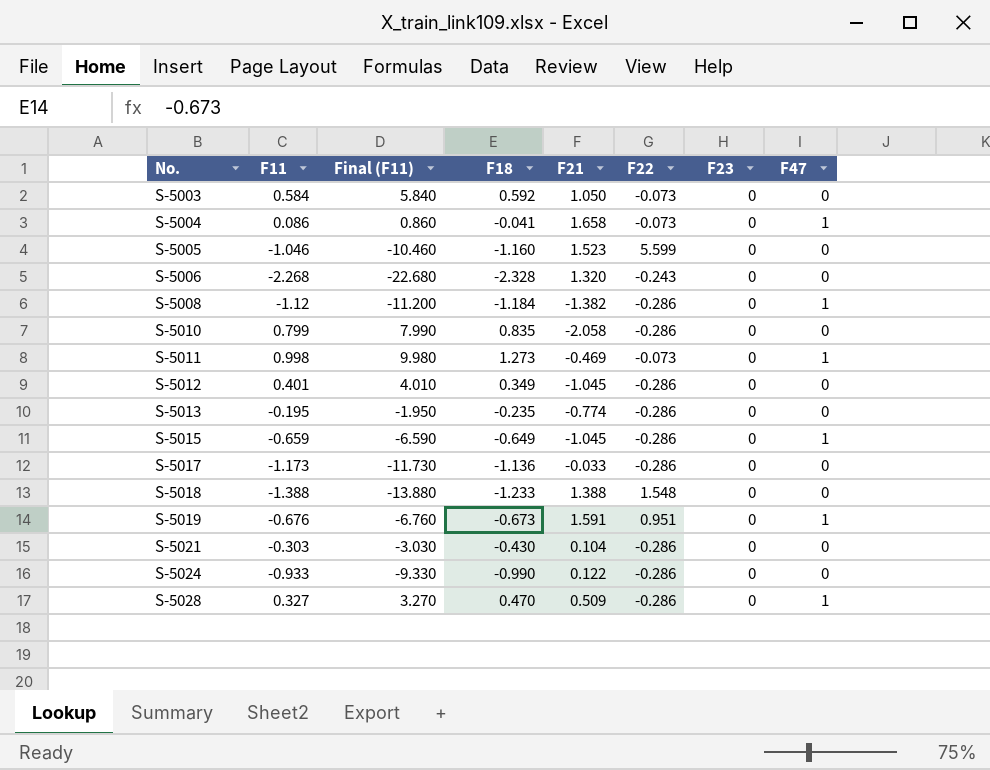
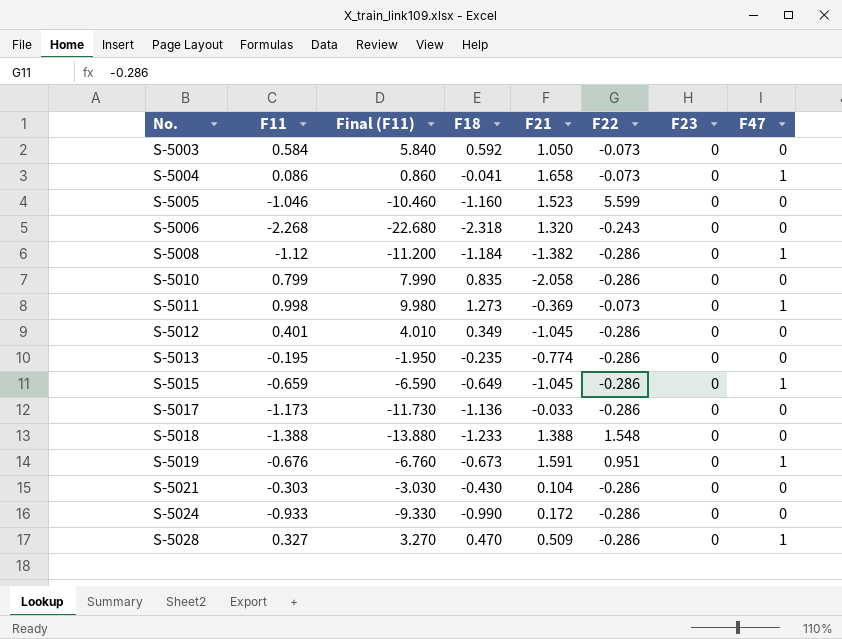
S-5006 | F18: -2.328 -> -2.318
S-5011 | F21: -0.469 -> -0.369
S-5024 | F21: 0.122 -> 0.172

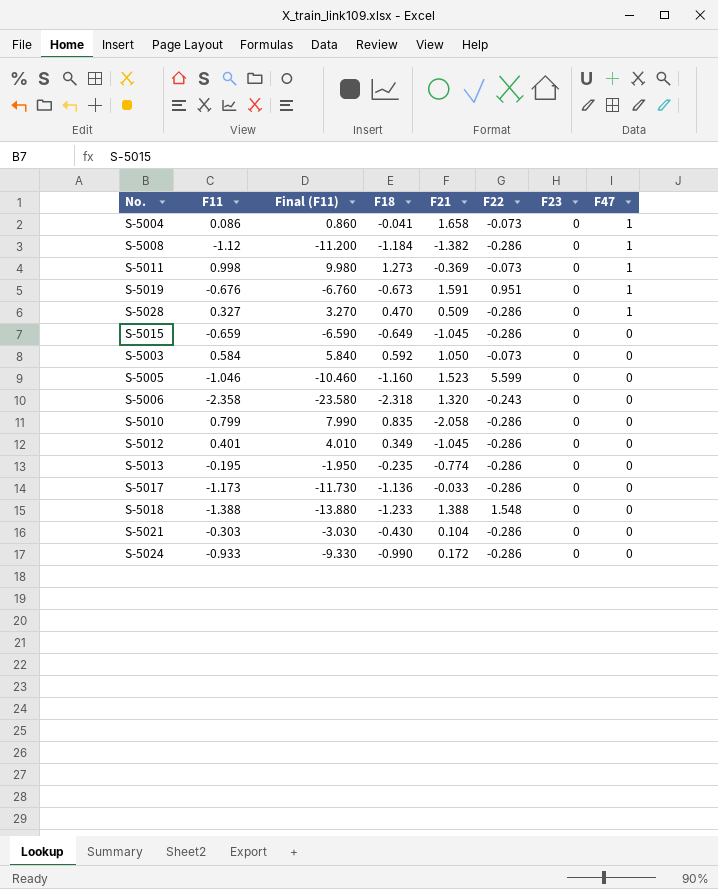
row order: No. ascending -> F47 descending
S-5015 | F47: 1 -> 0
S-5006 | F11: -2.268 -> -2.358
S-5006 | Final (F11): -22.680 -> -23.580

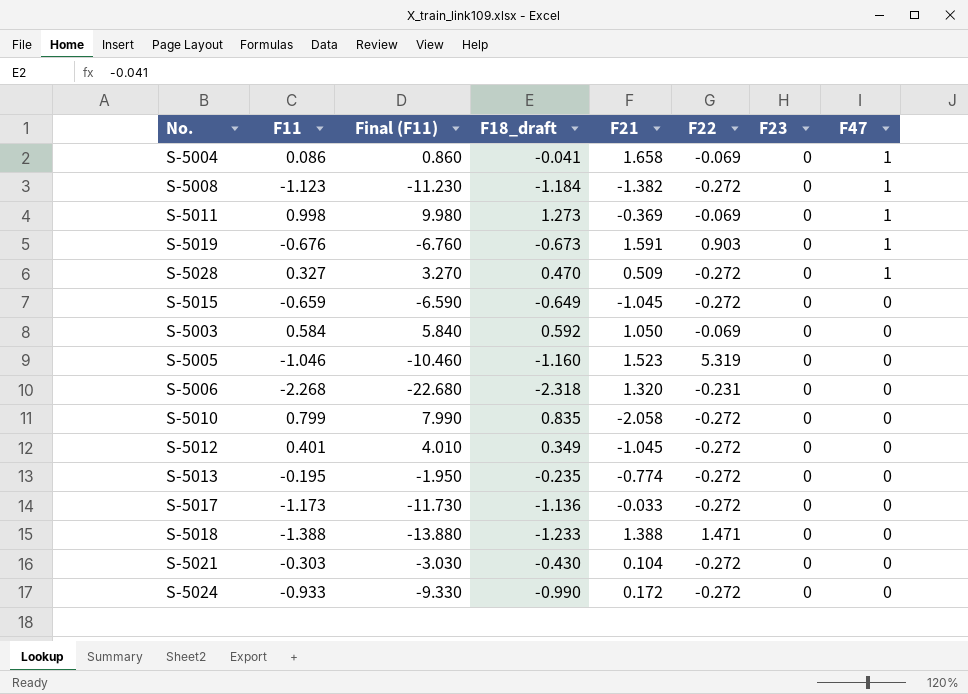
column name: F18 -> F18_draft
S-5004 | F22: -0.073 -> -0.069
S-5008 | F11: -1.12 -> -1.123
S-5008 | Final (F11): -11.200 -> -11.230
S-5008 | F22: -0.286 -> -0.272
S-5011 | F22: -0.073 -> -0.069
S-5019 | F22: 0.951 -> 0.903
S-5028 | F22: -0.286 -> -0.272
S-5015 | F22: -0.286 -> -0.272
S-5003 | F22: -0.073 -> -0.069
S-5005 | F22: 5.599 -> 5.319
S-5006 | F11: -2.358 -> -2.268
S-5006 | Final (F11): -23.580 -> -22.680
S-5006 | F22: -0.243 -> -0.231
S-5010 | F22: -0.286 -> -0.272
S-5012 | F22: -0.286 -> -0.272
S-5013 | F22: -0.286 -> -0.272
S-5017 | F22: -0.286 -> -0.272
S-5018 | F22: 1.548 -> 1.471
S-5021 | F22: -0.286 -> -0.272
S-5024 | F22: -0.286 -> -0.272

